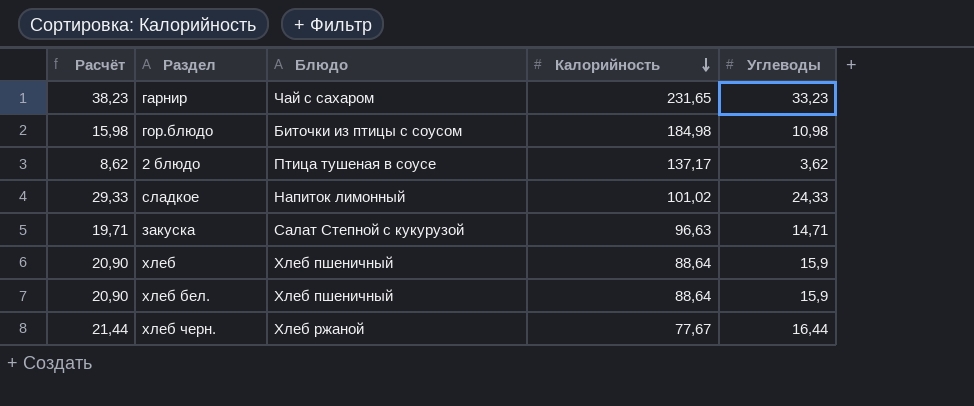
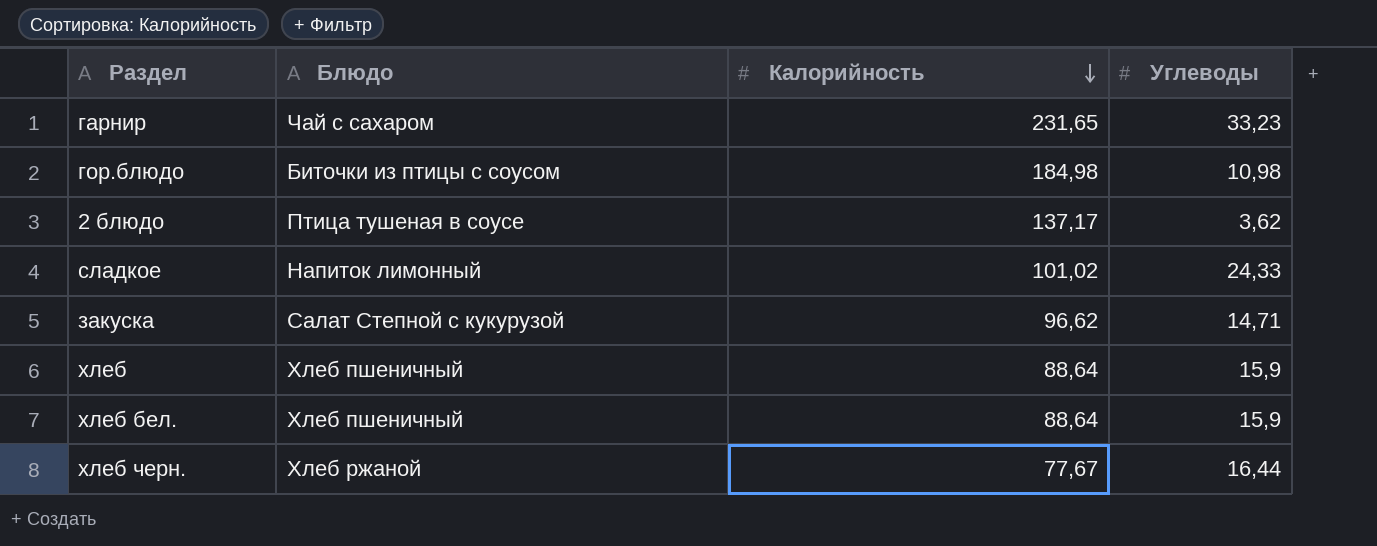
column Расчёт | formula: [Углеводы] + 5 -> none
закуска | Калорийность: 96,63 -> 96,62

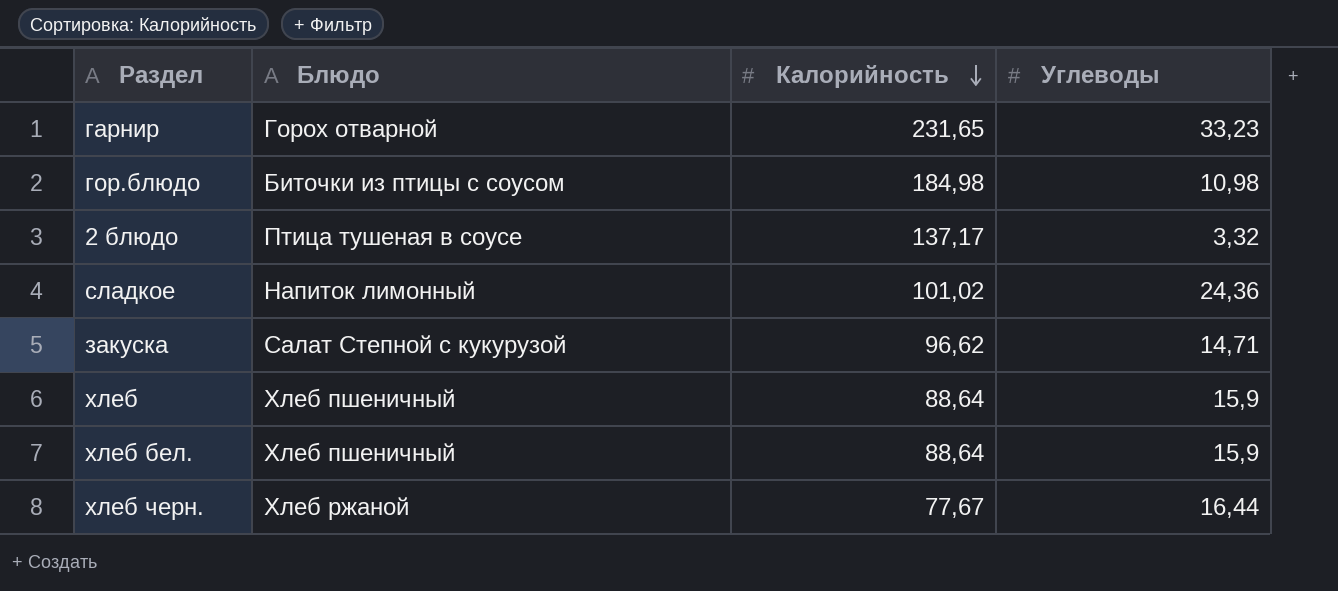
гарнир | Блюдо: Чай с сахаром -> Горох отварной
2 блюдо | Углеводы: 3,62 -> 3,32
сладкое | Углеводы: 24,33 -> 24,36

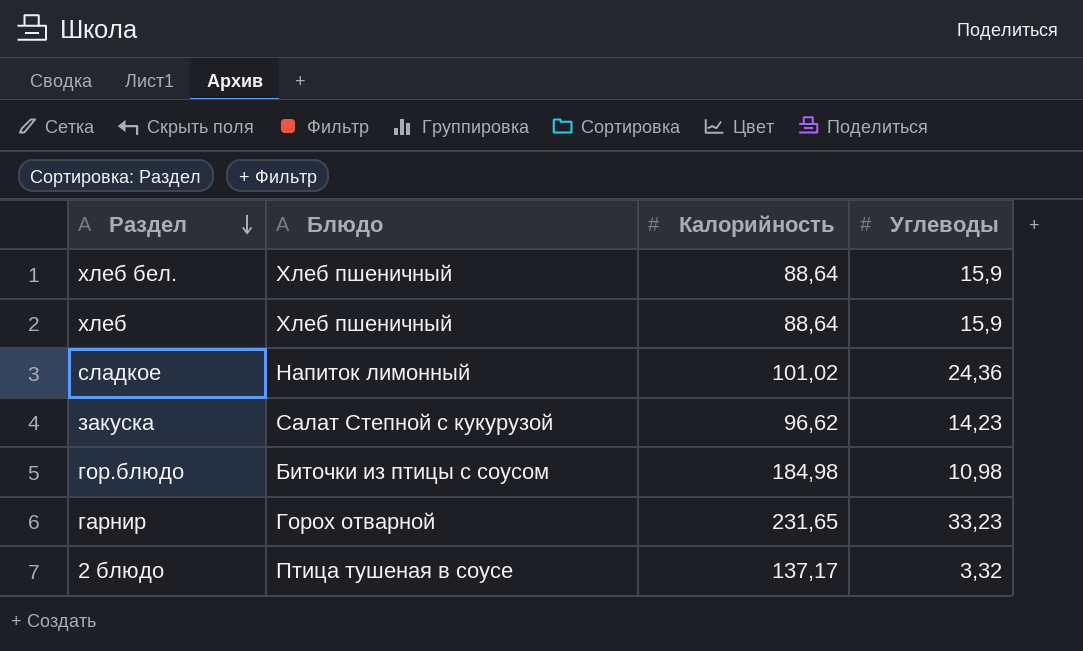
row order: Калорийность descending -> Раздел descending
row хлеб черн.: Хлеб ржаной | 77,67 | 16,44 -> none
закуска | Углеводы: 14,71 -> 14,23

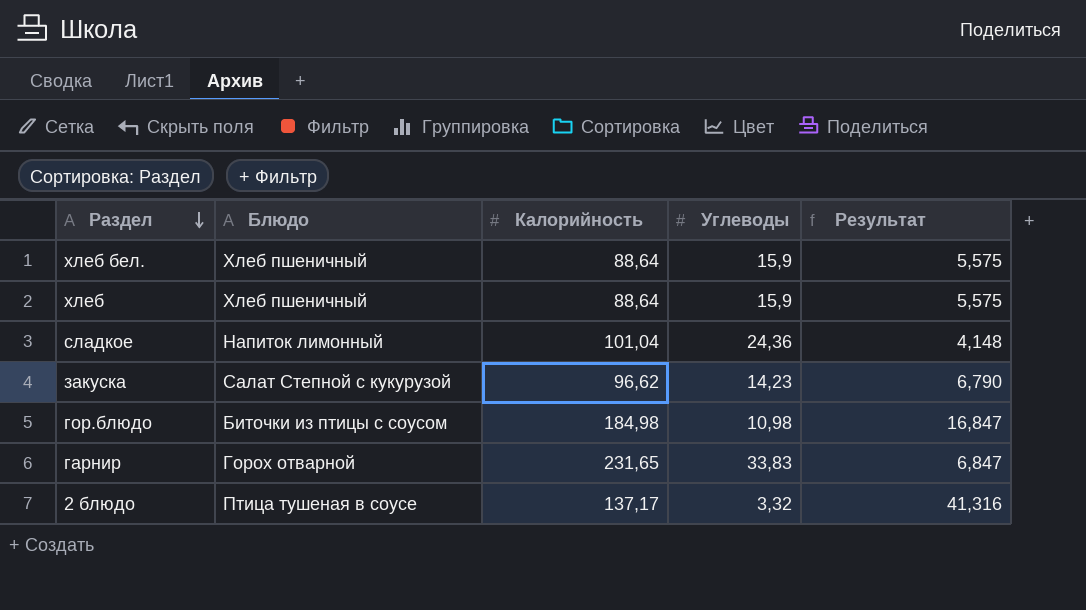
column Результат | formula: none -> [Калорийность] / [Углеводы]
сладкое | Калорийность: 101,02 -> 101,04
гарнир | Углеводы: 33,23 -> 33,83

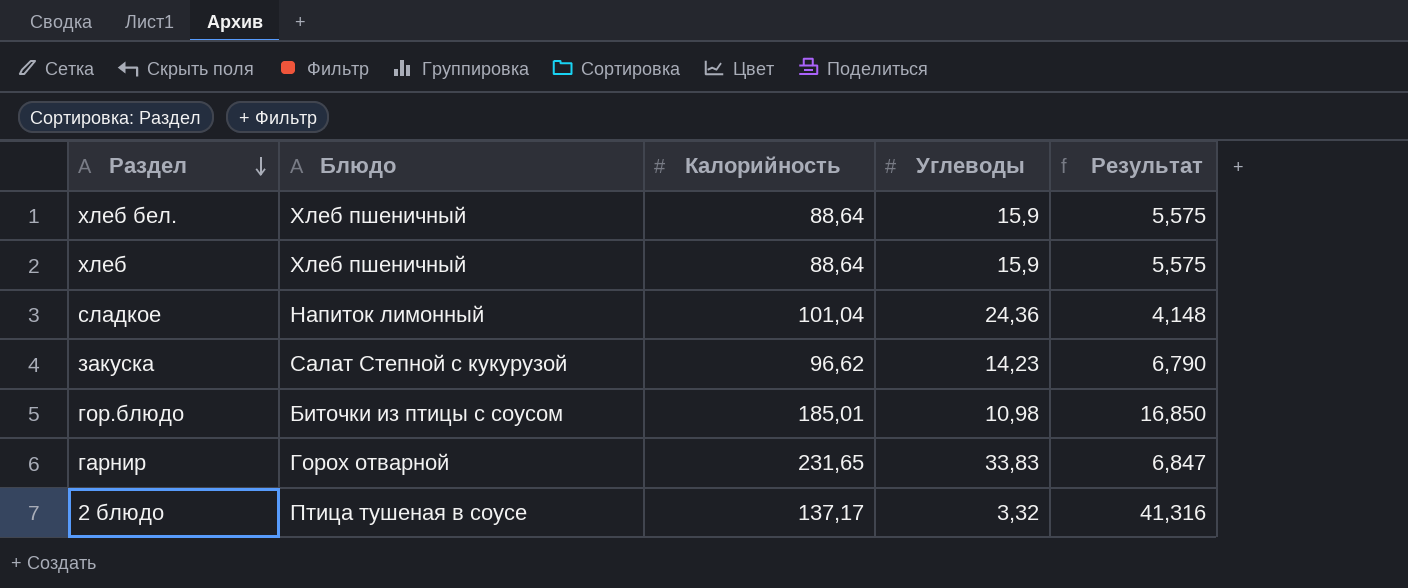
гор.блюдо | Калорийность: 184,98 -> 185,01
гор.блюдо | Результат: 16,847 -> 16,850

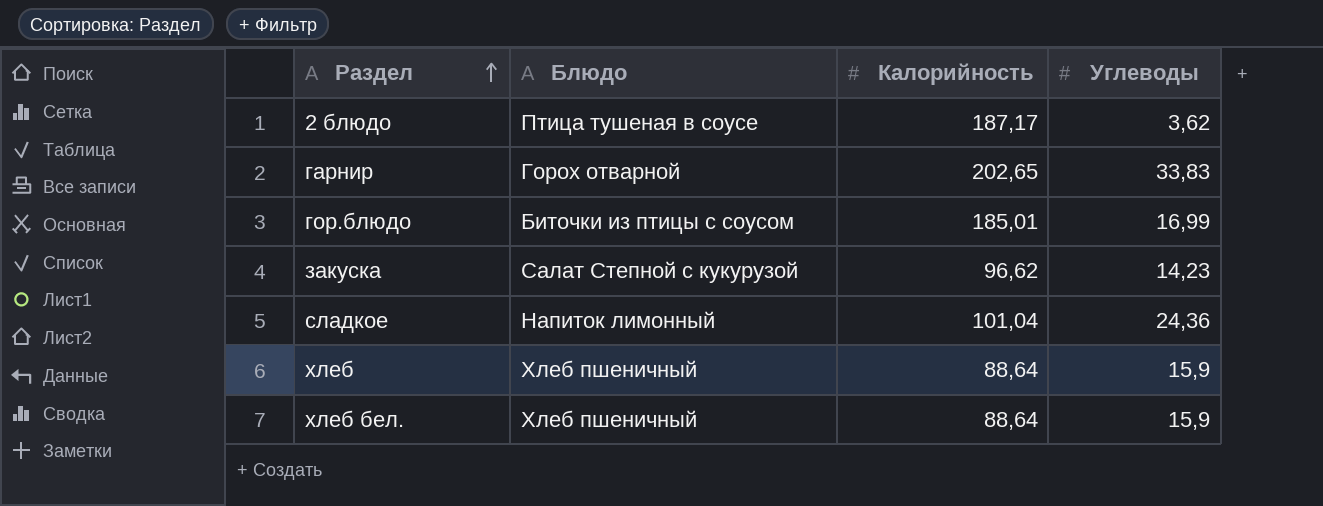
row order: Раздел descending -> Раздел ascending
column Результат | formula: [Калорийность] / [Углеводы] -> none
2 блюдо | Калорийность: 137,17 -> 187,17
2 блюдо | Углеводы: 3,32 -> 3,62
гарнир | Калорийность: 231,65 -> 202,65
гор.блюдо | Углеводы: 10,98 -> 16,99

